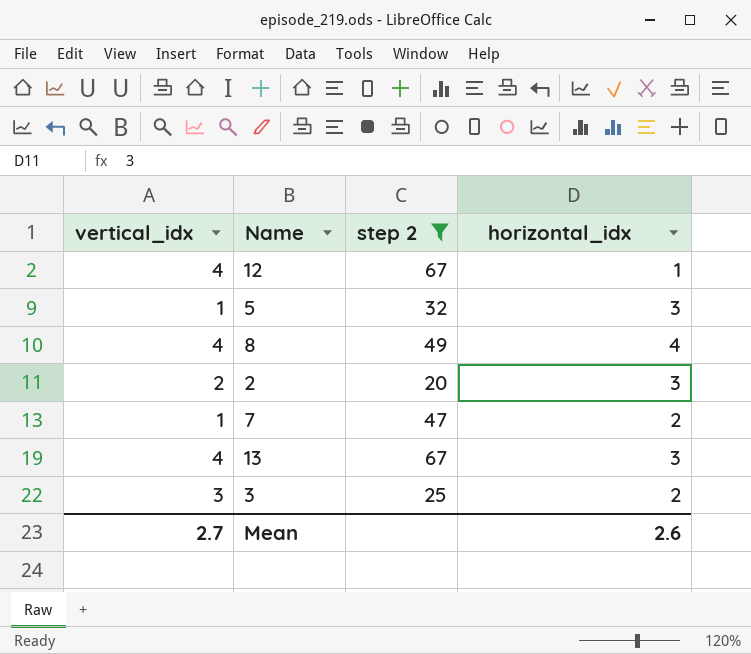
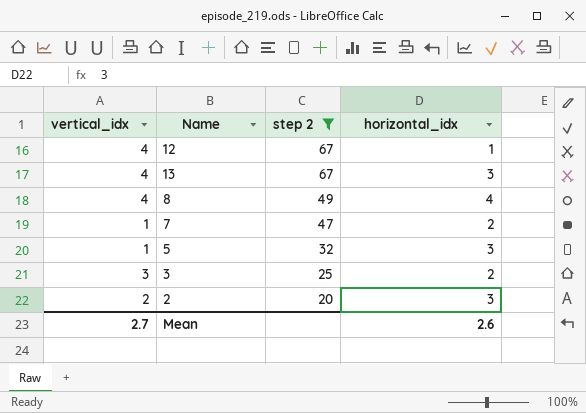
row order: none -> step 2 descending

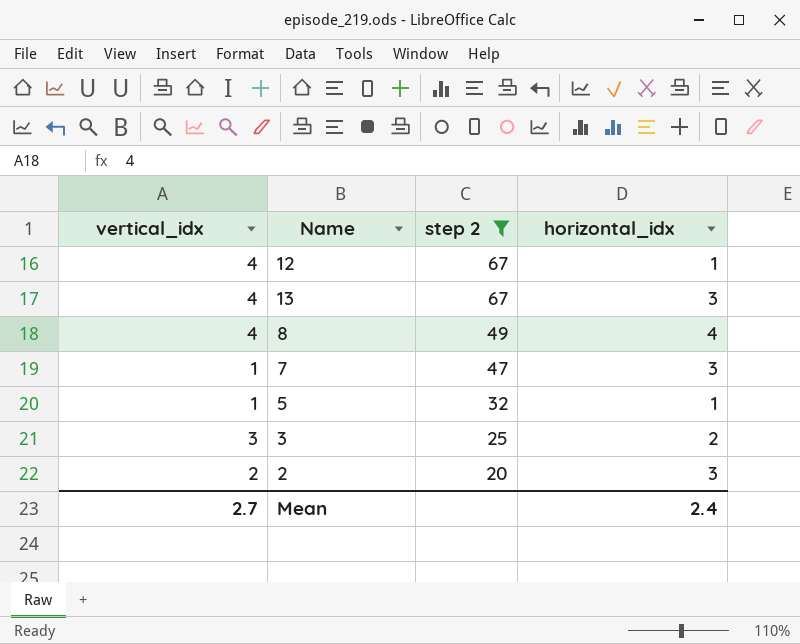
7 | horizontal_idx: 2 -> 3
5 | horizontal_idx: 3 -> 1
Mean | horizontal_idx: 2.6 -> 2.4

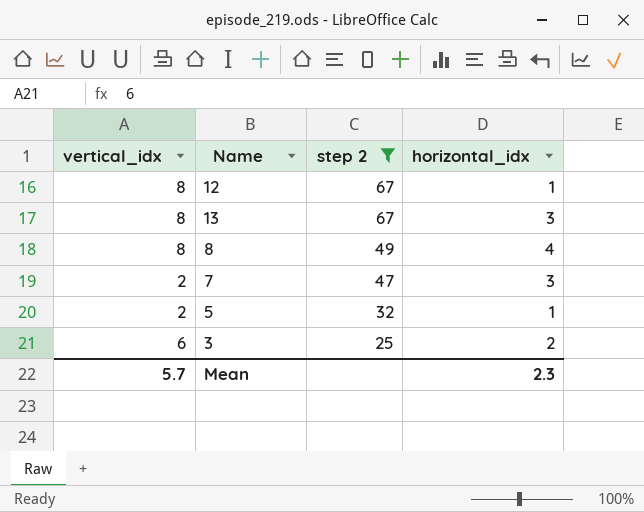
row 2: 2 | 20 | 3 -> none
12 | vertical_idx: 4 -> 8
13 | vertical_idx: 4 -> 8
8 | vertical_idx: 4 -> 8
7 | vertical_idx: 1 -> 2
5 | vertical_idx: 1 -> 2
3 | vertical_idx: 3 -> 6
Mean | vertical_idx: 2.7 -> 5.7
Mean | horizontal_idx: 2.4 -> 2.3

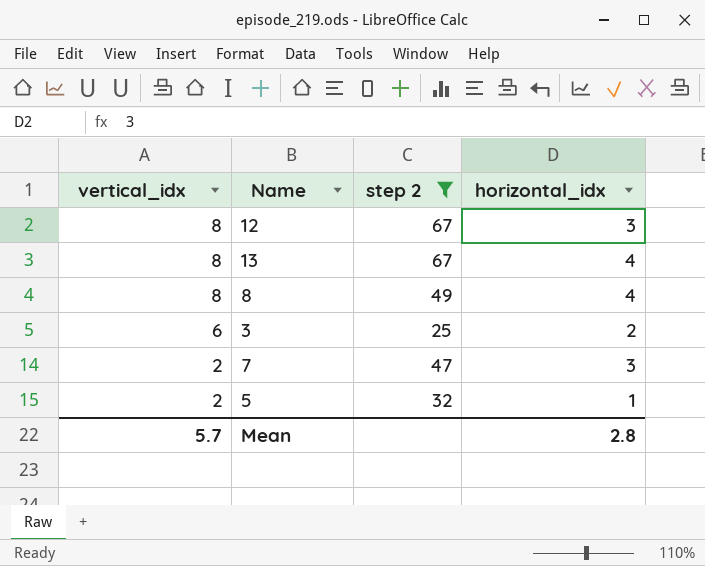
row order: step 2 descending -> vertical_idx descending
12 | horizontal_idx: 1 -> 3
13 | horizontal_idx: 3 -> 4
Mean | horizontal_idx: 2.3 -> 2.8

